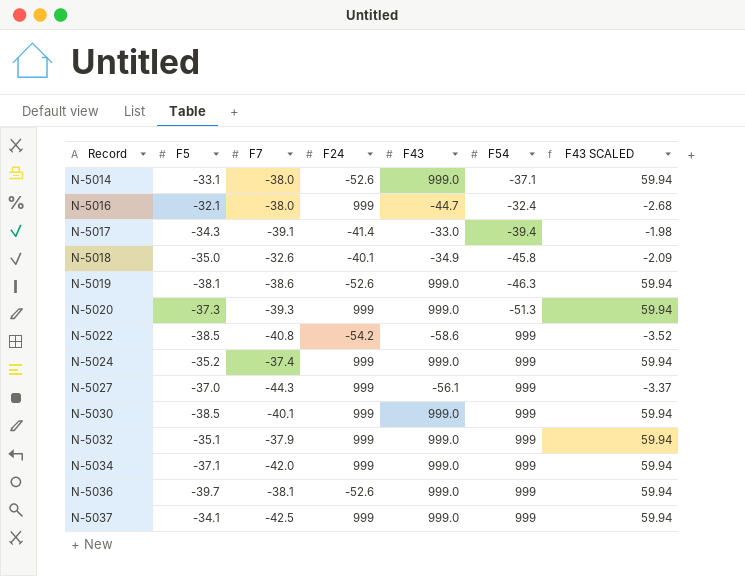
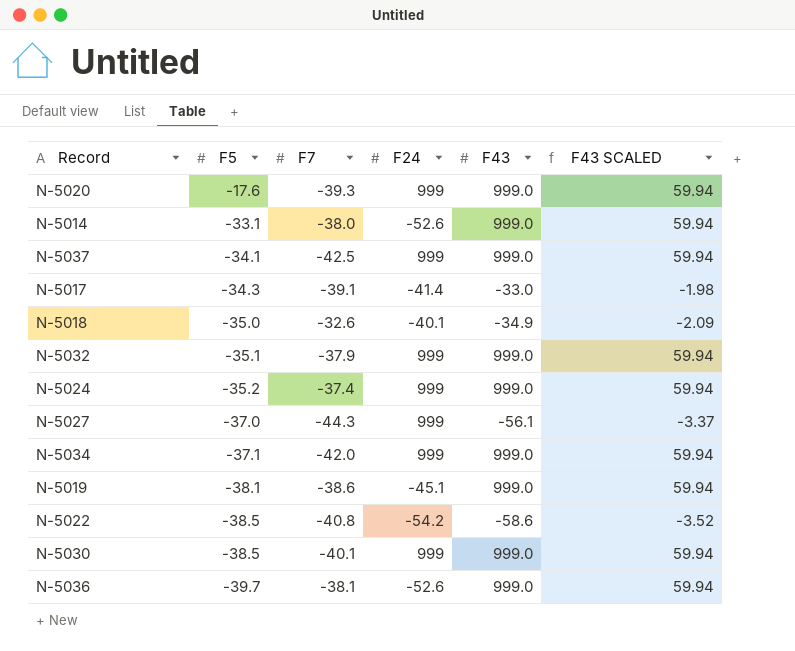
row order: Record ascending -> F5 descending
column F54 | position: 6 -> none
row N-5016: -32.1 | -38.0 | 999 | -44.7 | -32.4 | -2.68 -> none
N-5020 | F5: -37.3 -> -17.6
N-5019 | F24: -52.6 -> -45.1

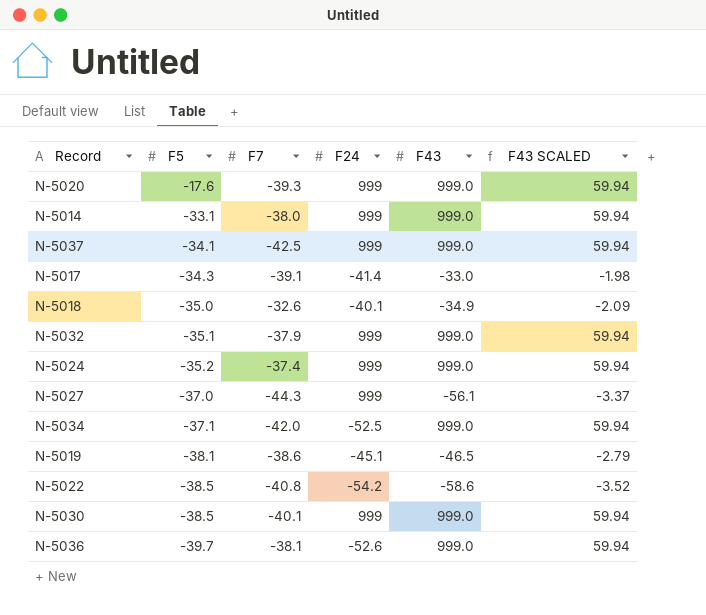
N-5014 | F24: -52.6 -> 999
N-5034 | F24: 999 -> -52.5
N-5019 | F43: 999.0 -> -46.5
N-5019 | F43 SCALED: 59.94 -> -2.79

